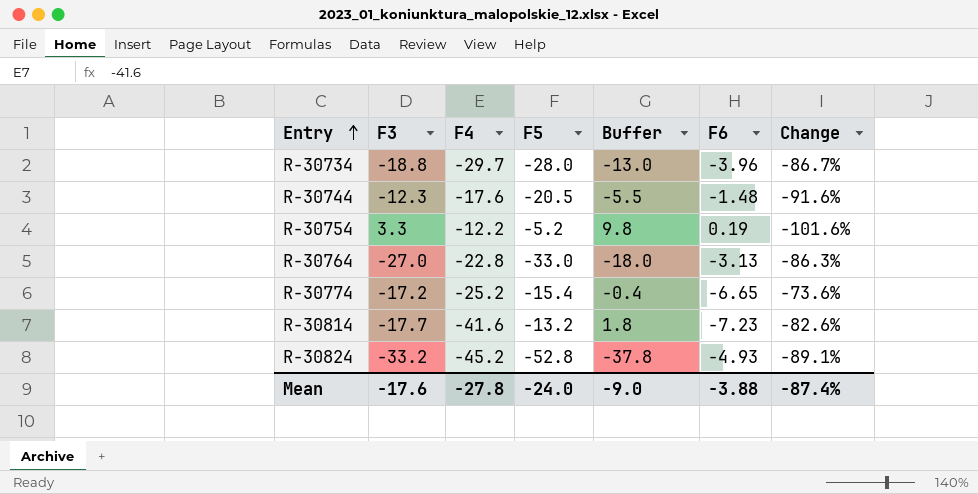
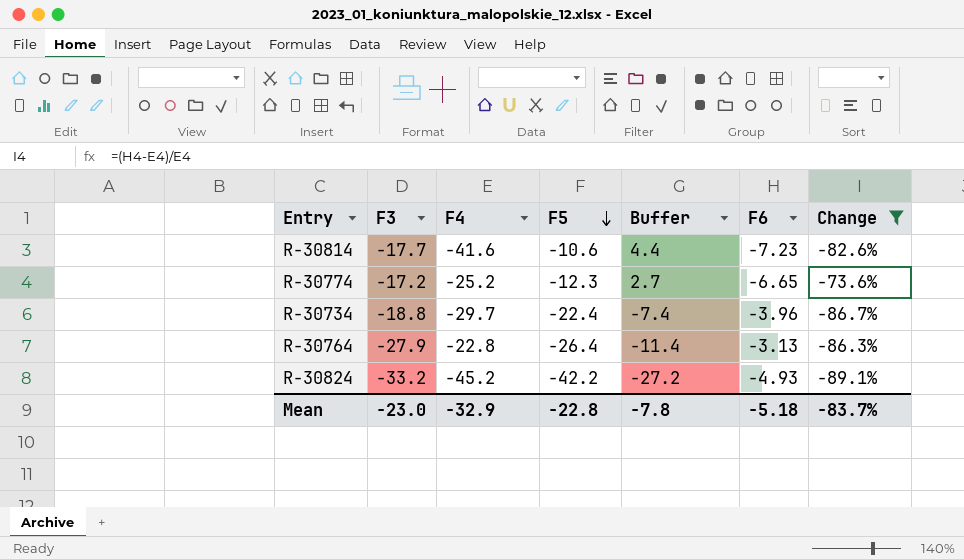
filter: none -> Change >= -89.1%
row order: Entry ascending -> F5 descending
R-30814 | F5: -13.2 -> -10.6
R-30814 | Buffer: 1.8 -> 4.4
R-30774 | F5: -15.4 -> -12.3
R-30774 | Buffer: -0.4 -> 2.7
R-30734 | F5: -28.0 -> -22.4
R-30734 | Buffer: -13.0 -> -7.4
R-30764 | F3: -27.0 -> -27.9
R-30764 | F5: -33.0 -> -26.4
R-30764 | Buffer: -18.0 -> -11.4
R-30824 | F5: -52.8 -> -42.2
R-30824 | Buffer: -37.8 -> -27.2
Mean | F3: -17.6 -> -23.0
Mean | F4: -27.8 -> -32.9
Mean | F5: -24.0 -> -22.8
Mean | Buffer: -9.0 -> -7.8
Mean | F6: -3.88 -> -5.18
Mean | Change: -87.4% -> -83.7%

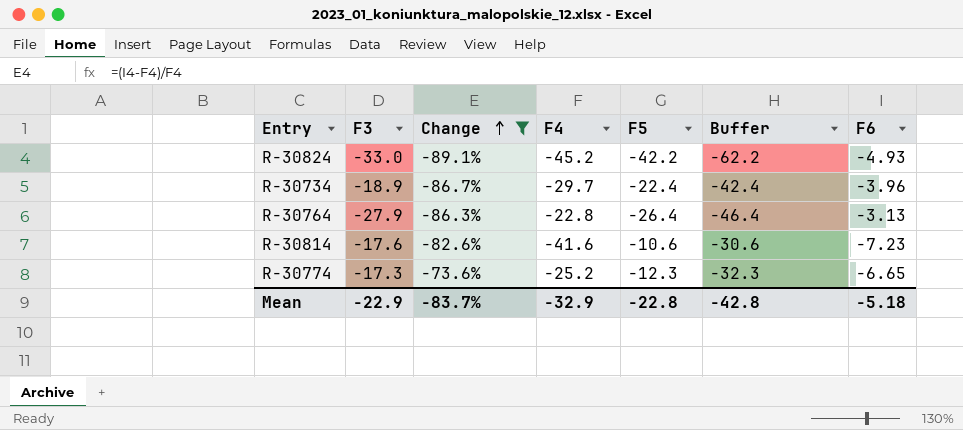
row order: F5 descending -> Change ascending
column Change | position: 7 -> 3
column Buffer | formula: [F5] + 15 -> [F5] - 20
R-30824 | F3: -33.2 -> -33.0
R-30734 | F3: -18.8 -> -18.9
R-30814 | F3: -17.7 -> -17.6
R-30774 | F3: -17.2 -> -17.3
Mean | F3: -23.0 -> -22.9
Mean | Buffer: -7.8 -> -42.8

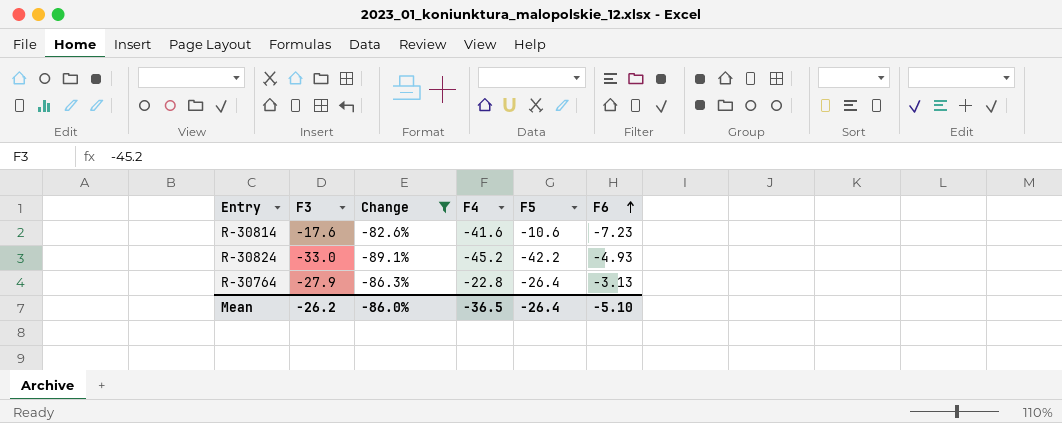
row order: Change ascending -> F6 ascending
column Buffer | formula: [F5] - 20 -> none
row R-30734: -18.9 | -86.7% | -29.7 | -22.4 | -42.4 | -3.96 -> none
row R-30774: -17.3 | -73.6% | -25.2 | -12.3 | -32.3 | -6.65 -> none
Mean | F3: -22.9 -> -26.2
Mean | Change: -83.7% -> -86.0%
Mean | F4: -32.9 -> -36.5
Mean | F5: -22.8 -> -26.4
Mean | F6: -5.18 -> -5.10

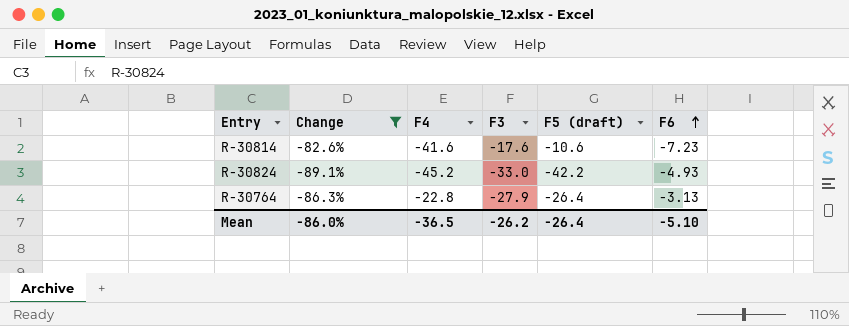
column F3 | position: 2 -> 4
column name: F5 -> F5 (draft)

